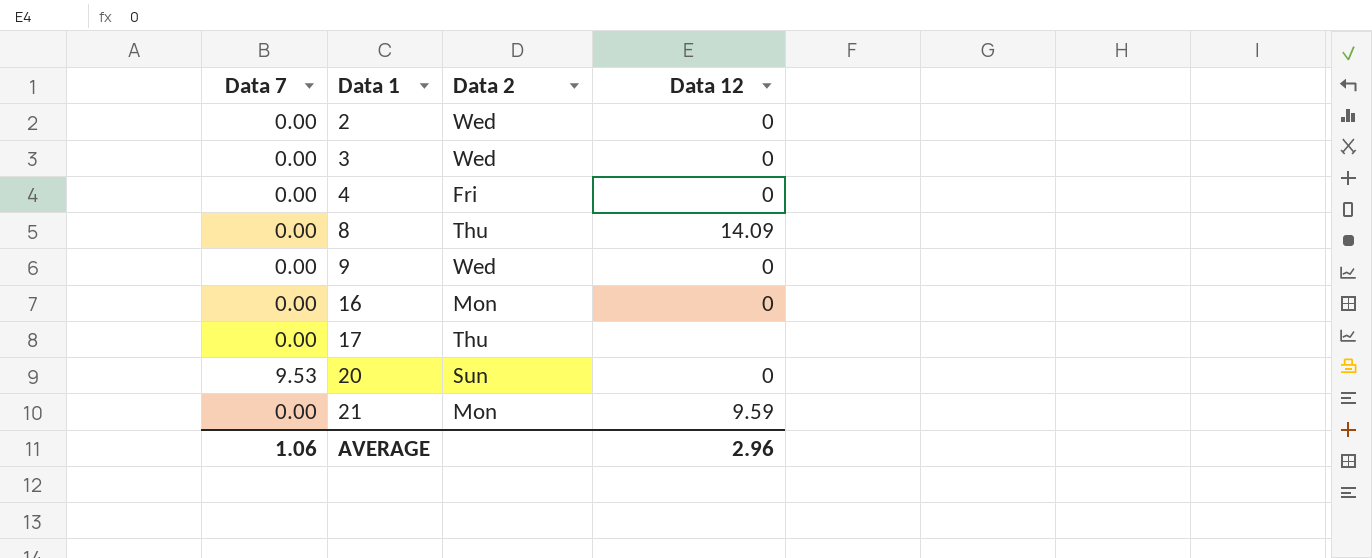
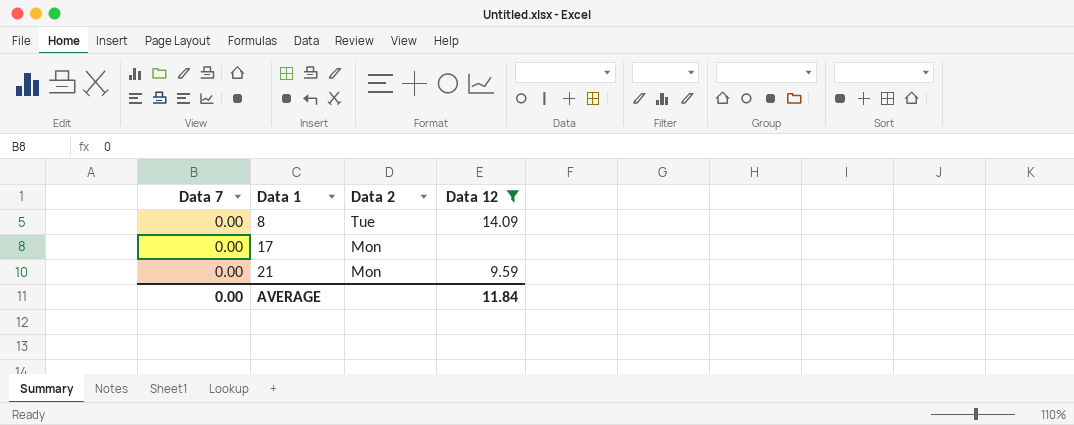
filter: none -> Data 12 != 0
8 | Data 2: Thu -> Tue
17 | Data 2: Thu -> Mon
AVERAGE | Data 7: 1.06 -> 0.00
AVERAGE | Data 12: 2.96 -> 11.84

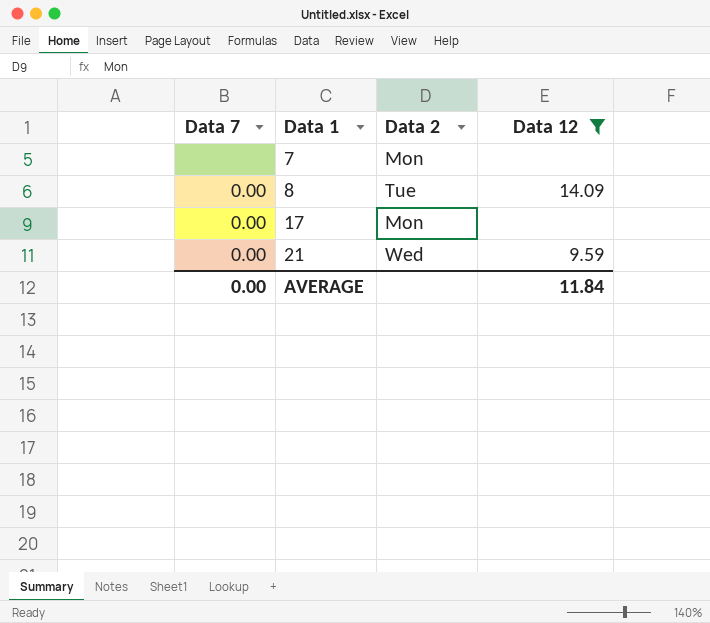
row 7: none -> none | Mon | none
21 | Data 2: Mon -> Wed

